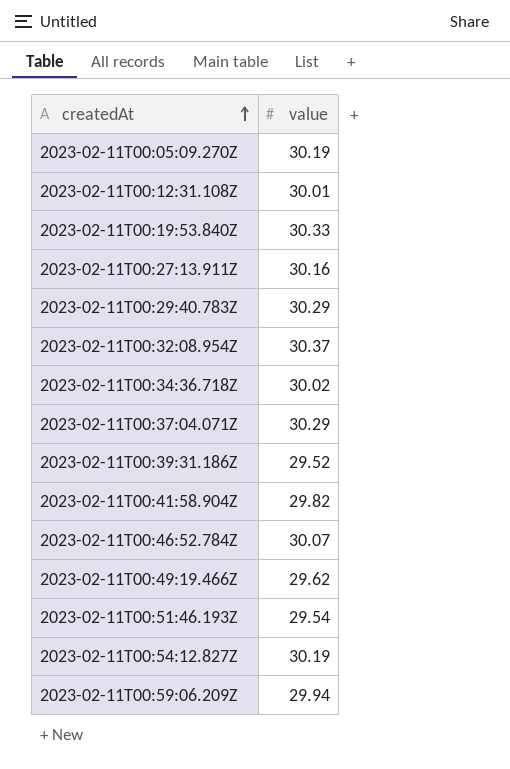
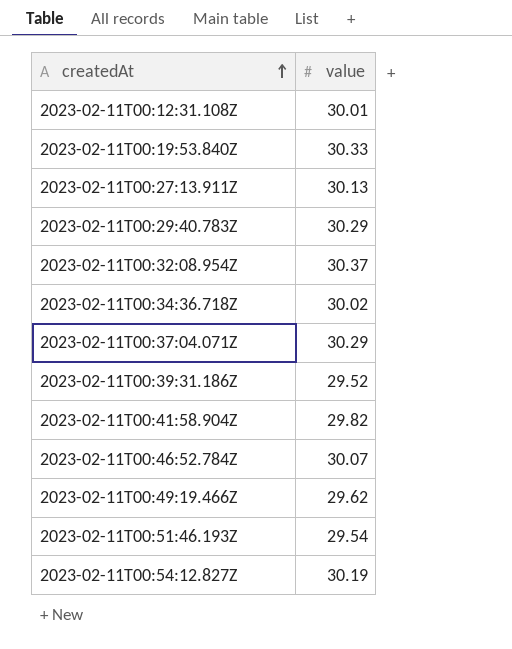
row 2023-02-11T00:05:09.270Z: 30.19 -> none
row 2023-02-11T00:59:06.209Z: 29.94 -> none
2023-02-11T00:27:13.911Z | value: 30.16 -> 30.13

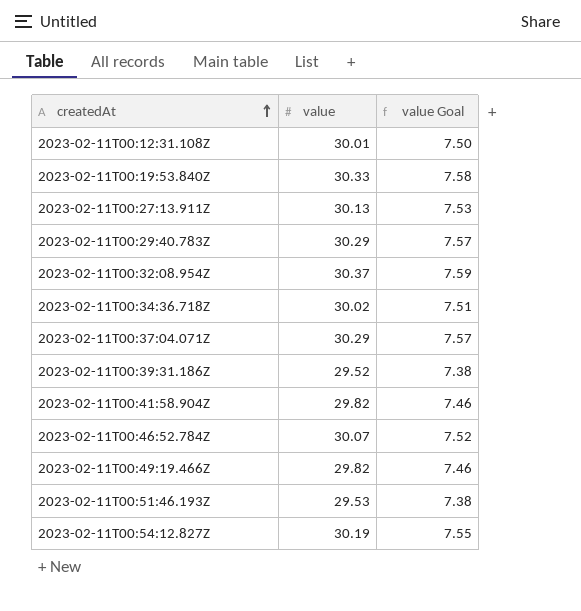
column value Goal | formula: none -> [value] * 0.25
2023-02-11T00:49:19.466Z | value: 29.62 -> 29.82
2023-02-11T00:51:46.193Z | value: 29.54 -> 29.53

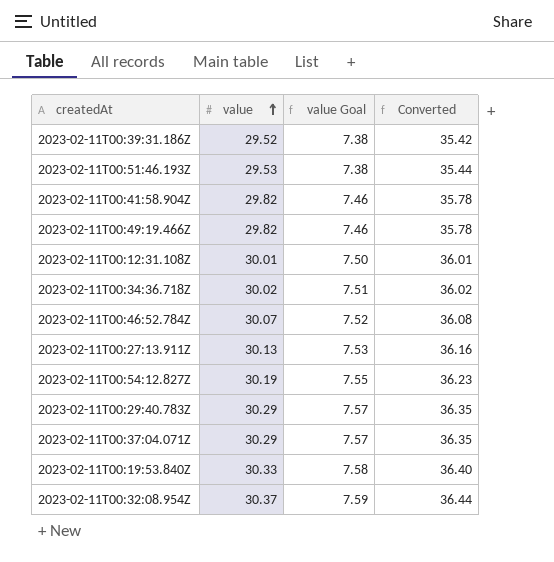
row order: createdAt ascending -> value ascending
column Converted | formula: none -> [value] * 1.2

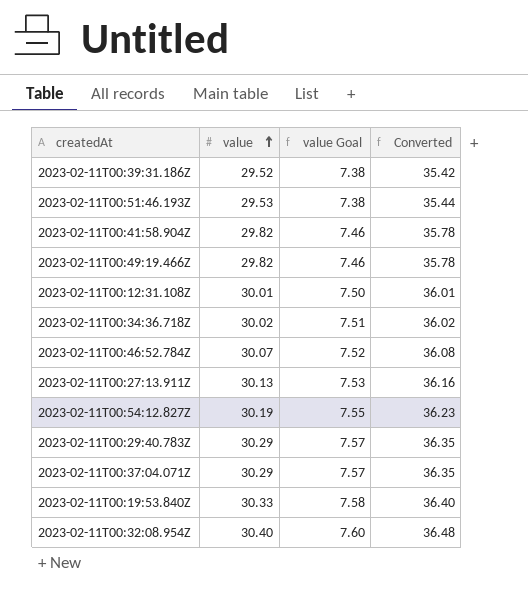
2023-02-11T00:32:08.954Z | value: 30.37 -> 30.40
2023-02-11T00:32:08.954Z | value Goal: 7.59 -> 7.60
2023-02-11T00:32:08.954Z | Converted: 36.44 -> 36.48

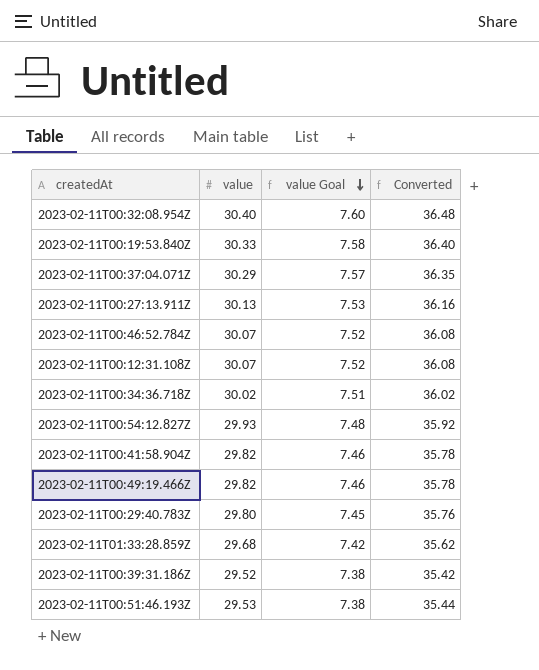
row order: value ascending -> value Goal descending
2023-02-11T00:12:31.108Z | value: 30.01 -> 30.07
2023-02-11T00:12:31.108Z | value Goal: 7.50 -> 7.52
2023-02-11T00:12:31.108Z | Converted: 36.01 -> 36.08
2023-02-11T00:54:12.827Z | value: 30.19 -> 29.93
2023-02-11T00:54:12.827Z | value Goal: 7.55 -> 7.48
2023-02-11T00:54:12.827Z | Converted: 36.23 -> 35.92
2023-02-11T00:29:40.783Z | value: 30.29 -> 29.80
2023-02-11T00:29:40.783Z | value Goal: 7.57 -> 7.45
2023-02-11T00:29:40.783Z | Converted: 36.35 -> 35.76
row 2023-02-11T01:33:28.859Z: none -> 29.68 | 7.42 | 35.62

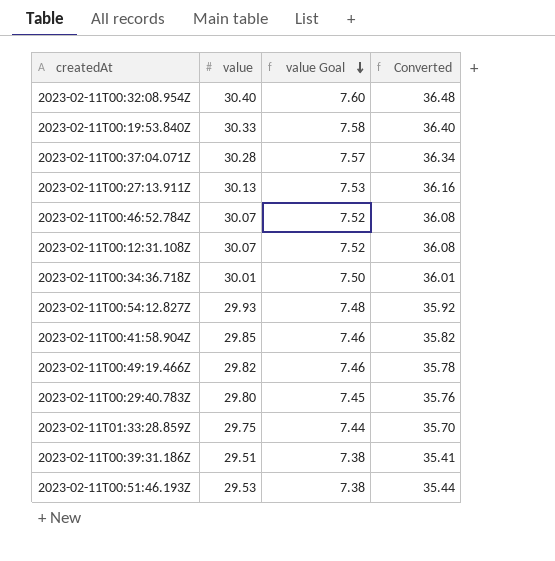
2023-02-11T00:37:04.071Z | value: 30.29 -> 30.28
2023-02-11T00:37:04.071Z | Converted: 36.35 -> 36.34
2023-02-11T00:34:36.718Z | value: 30.02 -> 30.01
2023-02-11T00:34:36.718Z | value Goal: 7.51 -> 7.50
2023-02-11T00:34:36.718Z | Converted: 36.02 -> 36.01
2023-02-11T00:41:58.904Z | value: 29.82 -> 29.85
2023-02-11T00:41:58.904Z | Converted: 35.78 -> 35.82
2023-02-11T01:33:28.859Z | value: 29.68 -> 29.75
2023-02-11T01:33:28.859Z | value Goal: 7.42 -> 7.44
2023-02-11T01:33:28.859Z | Converted: 35.62 -> 35.70
2023-02-11T00:39:31.186Z | value: 29.52 -> 29.51
2023-02-11T00:39:31.186Z | Converted: 35.42 -> 35.41

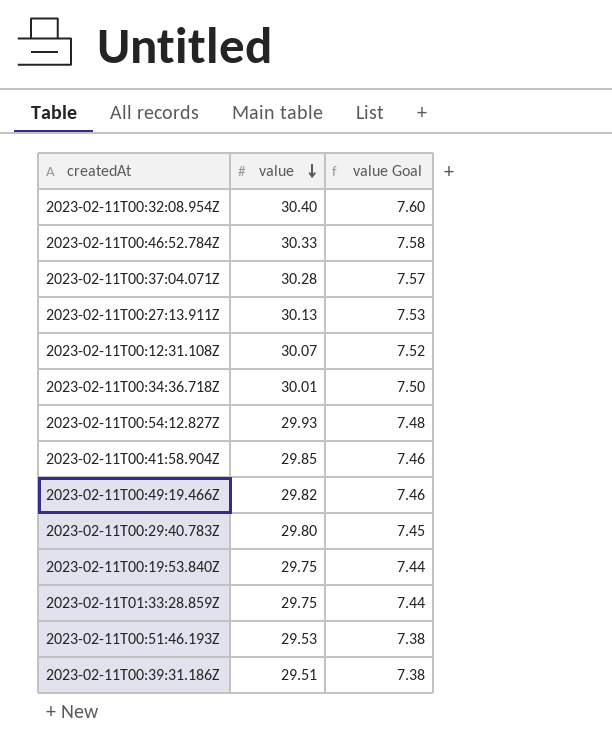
row order: value Goal descending -> value descending
column Converted | formula: [value] * 1.2 -> none
2023-02-11T00:46:52.784Z | value: 30.07 -> 30.33
2023-02-11T00:46:52.784Z | value Goal: 7.52 -> 7.58
2023-02-11T00:19:53.840Z | value: 30.33 -> 29.75
2023-02-11T00:19:53.840Z | value Goal: 7.58 -> 7.44

